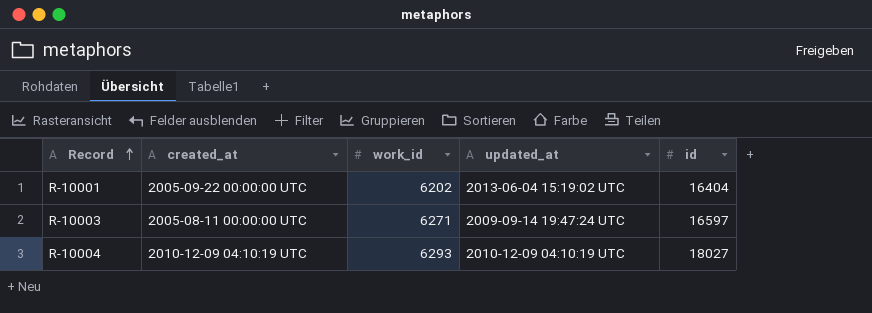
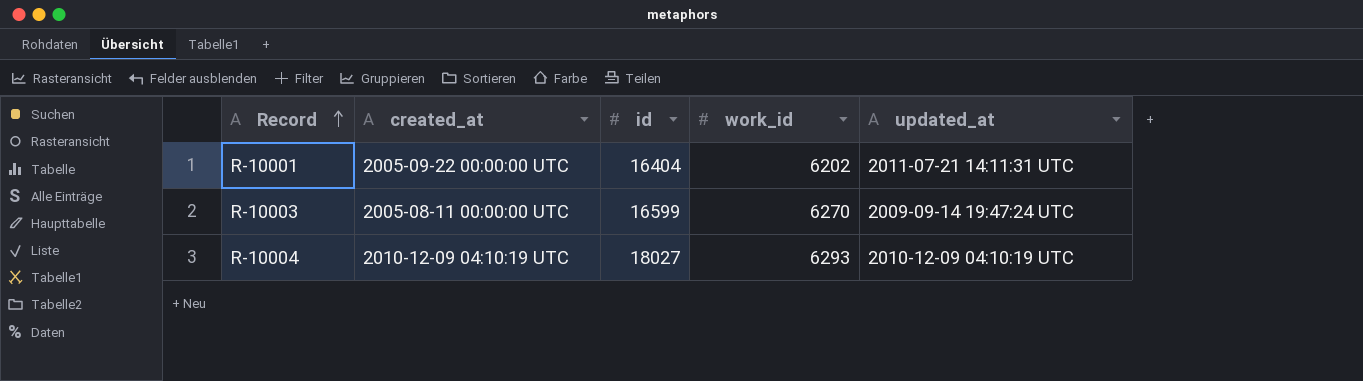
column id | position: 5 -> 3
R-10001 | updated_at: 2013-06-04 15:19:02 UTC -> 2011-07-21 14:11:31 UTC
R-10003 | id: 16597 -> 16599
R-10003 | work_id: 6271 -> 6270

